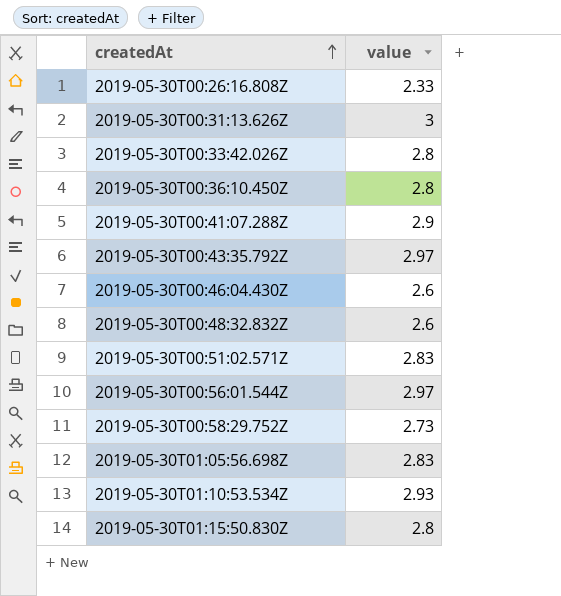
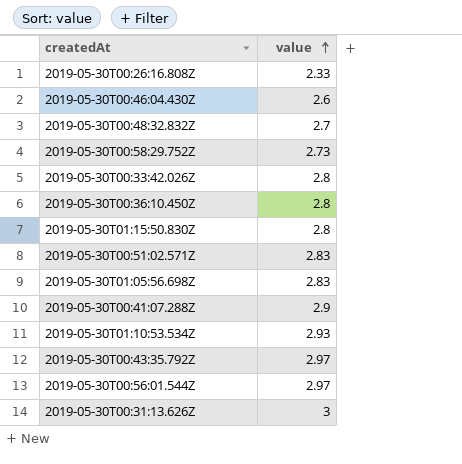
row order: createdAt ascending -> value ascending
2019-05-30T00:48:32.832Z | value: 2.6 -> 2.7

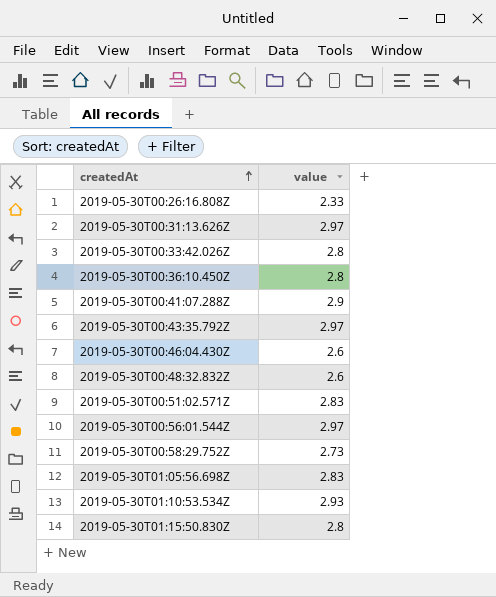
row order: value ascending -> createdAt ascending
2019-05-30T00:31:13.626Z | value: 3 -> 2.97
2019-05-30T00:48:32.832Z | value: 2.7 -> 2.6

